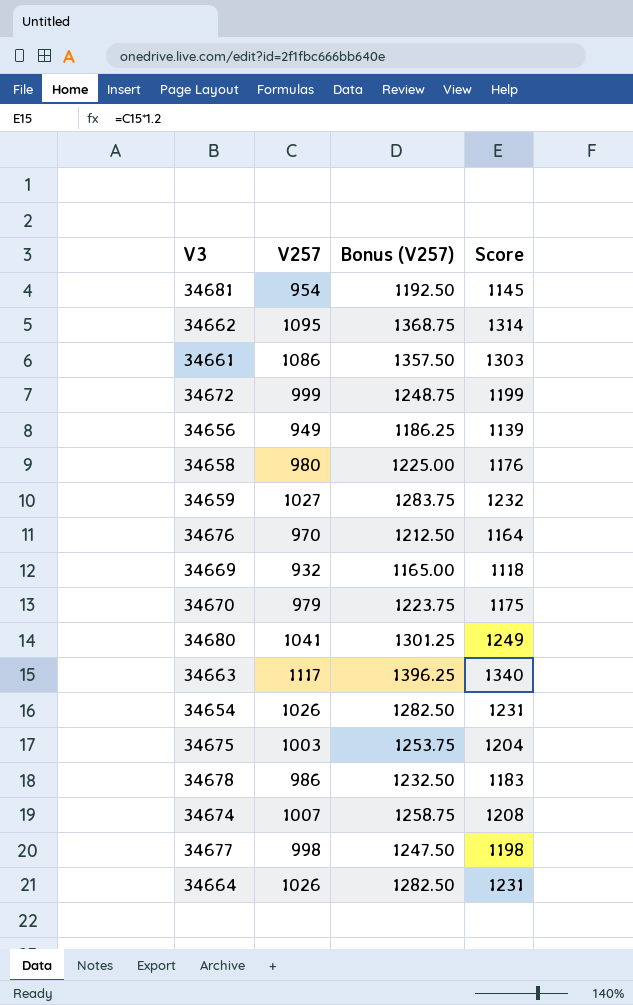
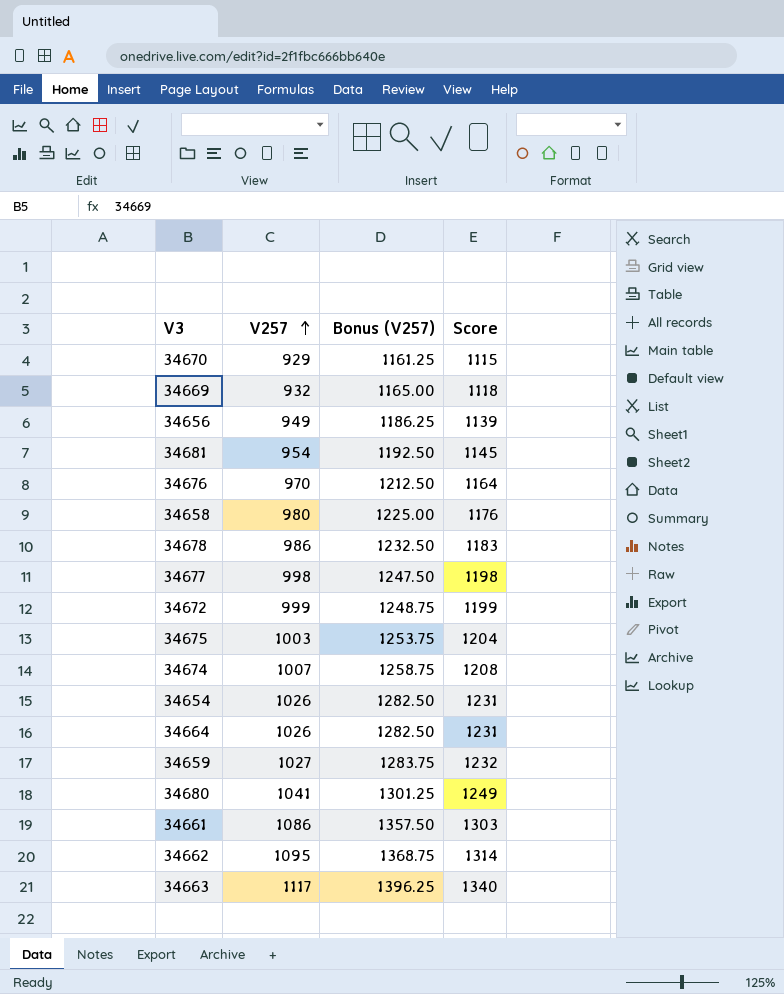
row order: none -> V257 ascending
34670 | V257: 979 -> 929
34670 | Bonus (V257): 1223.75 -> 1161.25
34670 | Score: 1175 -> 1115

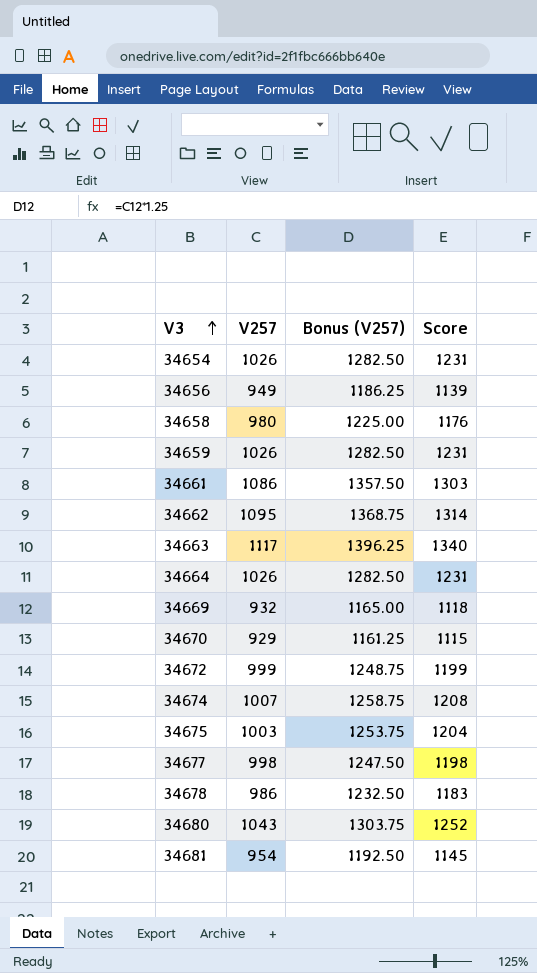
row order: V257 ascending -> V3 ascending
row 34676: 970 | 1212.50 | 1164 -> none
34659 | V257: 1027 -> 1026
34659 | Bonus (V257): 1283.75 -> 1282.50
34659 | Score: 1232 -> 1231
34680 | V257: 1041 -> 1043
34680 | Bonus (V257): 1301.25 -> 1303.75
34680 | Score: 1249 -> 1252

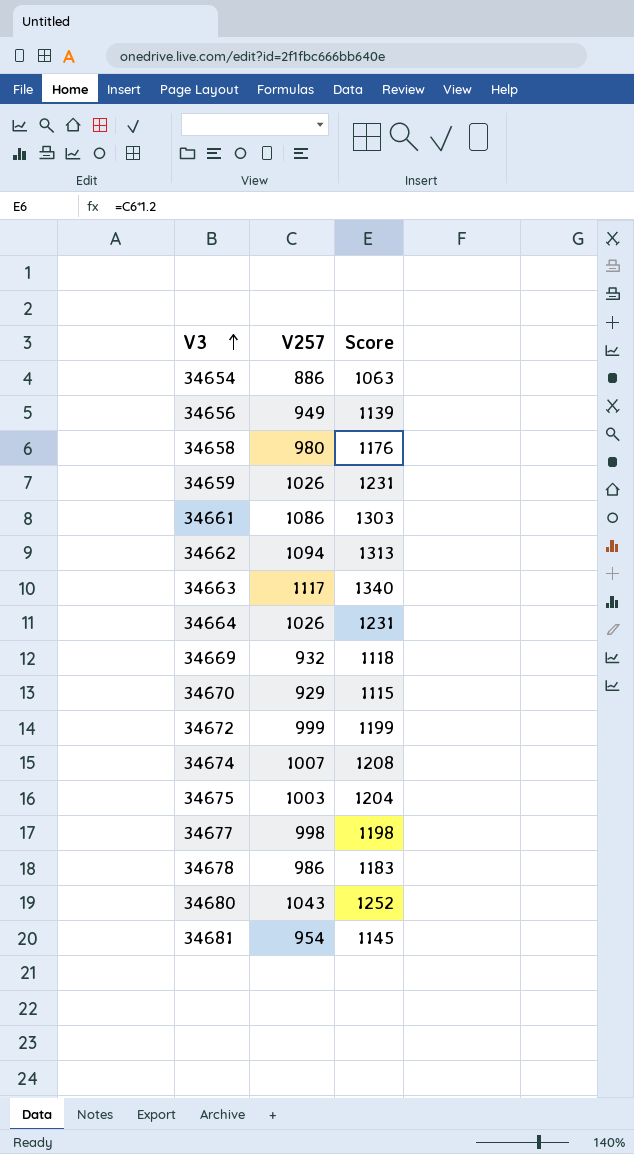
column Bonus (V257) | formula: [V257] * 1.25 -> none
34654 | V257: 1026 -> 886
34654 | Score: 1231 -> 1063
34662 | V257: 1095 -> 1094
34662 | Score: 1314 -> 1313

